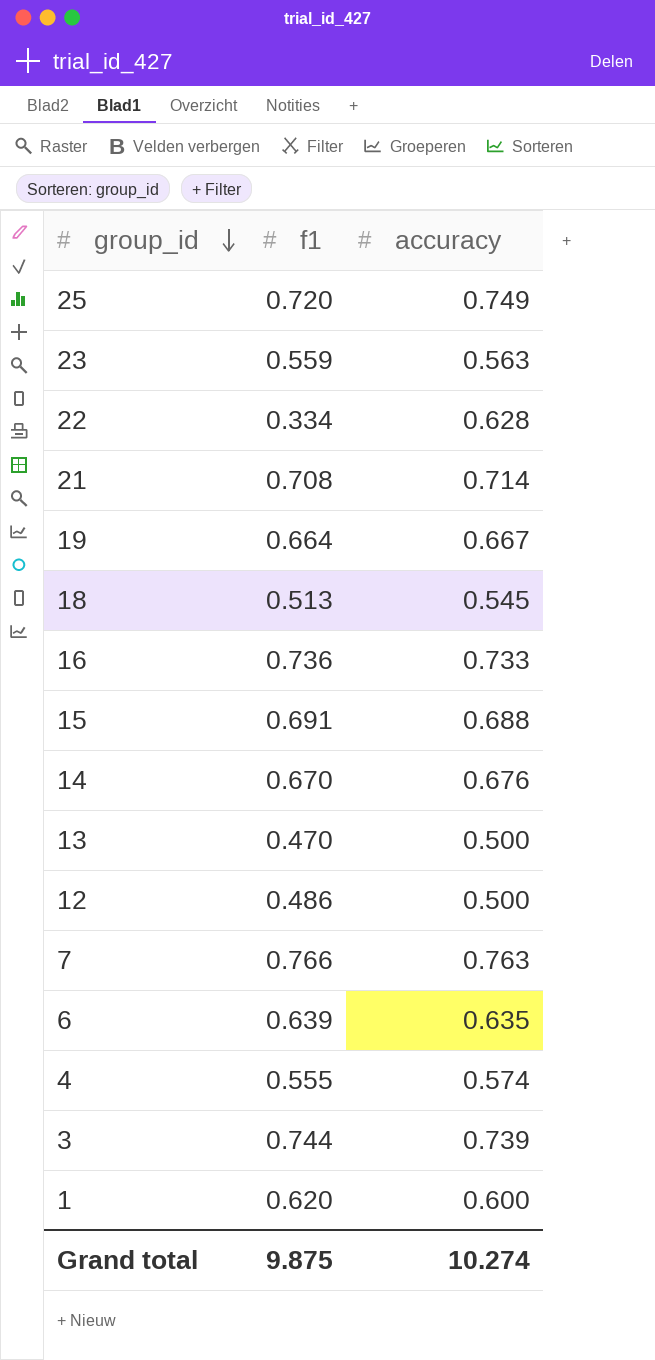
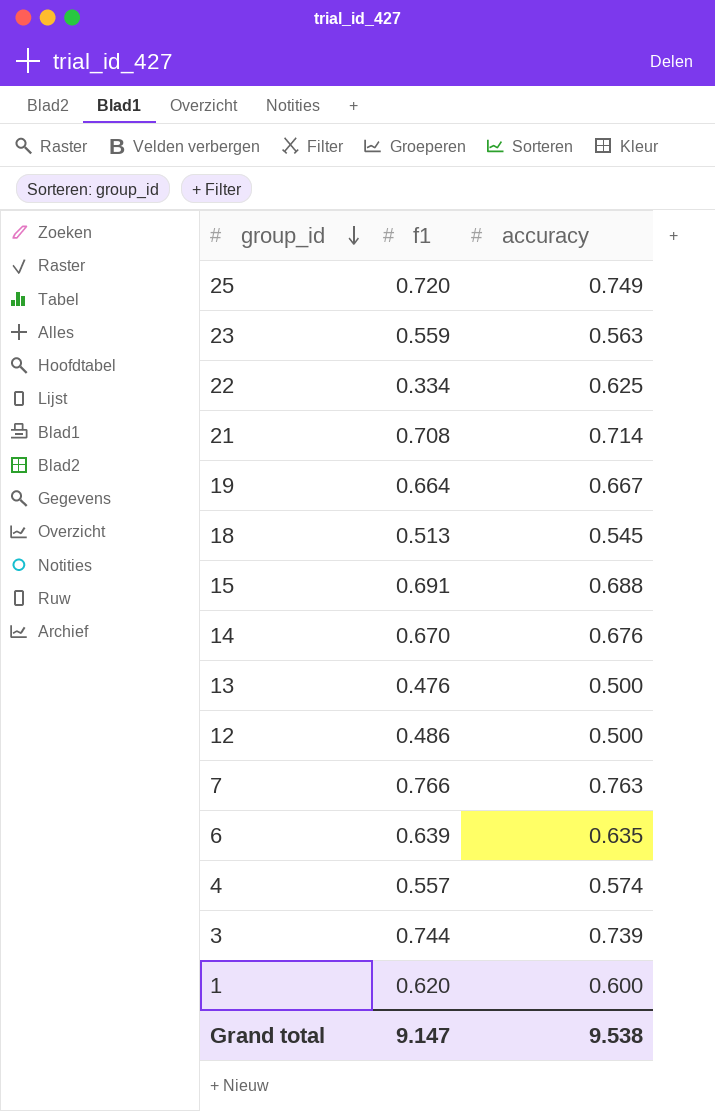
row 16: 0.736 | 0.733 -> none
22 | accuracy: 0.628 -> 0.625
13 | f1: 0.470 -> 0.476
4 | f1: 0.555 -> 0.557
Grand total | f1: 9.875 -> 9.147
Grand total | accuracy: 10.274 -> 9.538

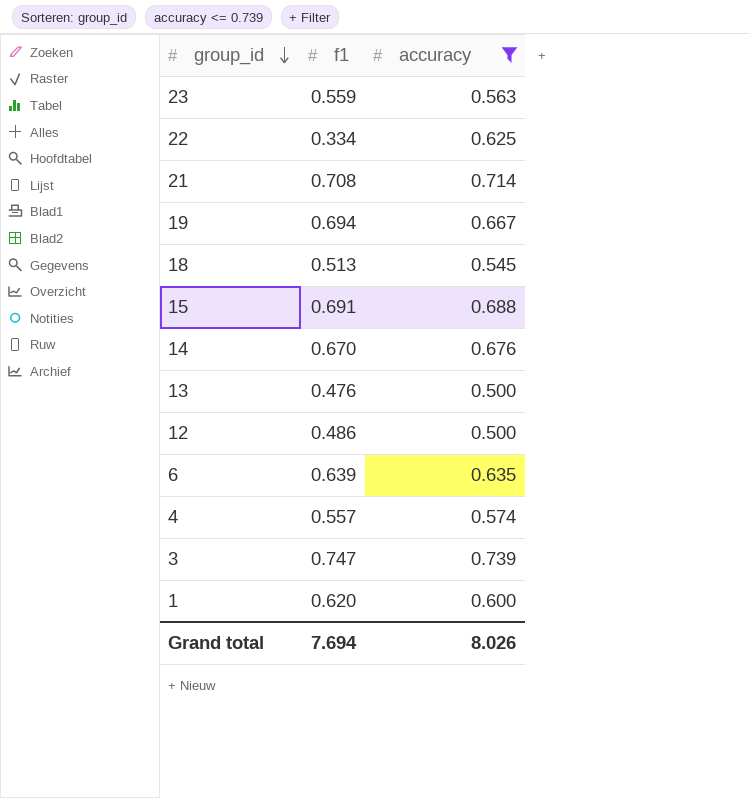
filter: none -> accuracy <= 0.739
19 | f1: 0.664 -> 0.694
3 | f1: 0.744 -> 0.747
Grand total | f1: 9.147 -> 7.694
Grand total | accuracy: 9.538 -> 8.026

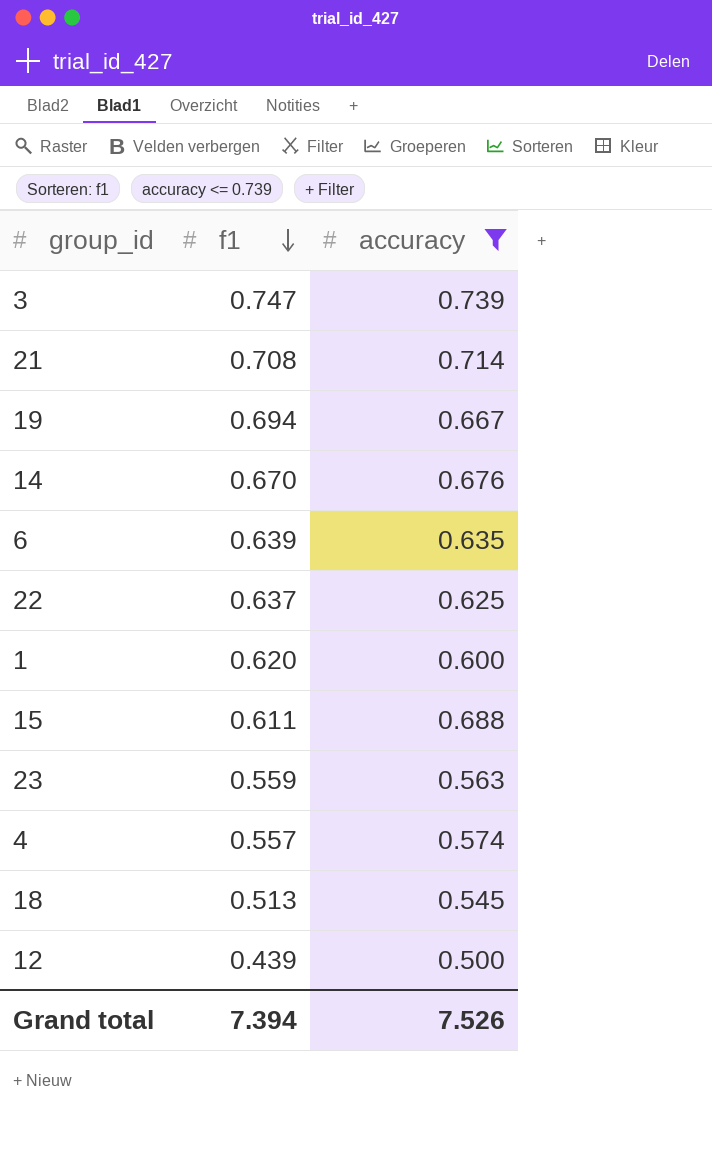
row order: group_id descending -> f1 descending
row 13: 0.476 | 0.500 -> none
22 | f1: 0.334 -> 0.637
15 | f1: 0.691 -> 0.611
12 | f1: 0.486 -> 0.439
Grand total | f1: 7.694 -> 7.394
Grand total | accuracy: 8.026 -> 7.526

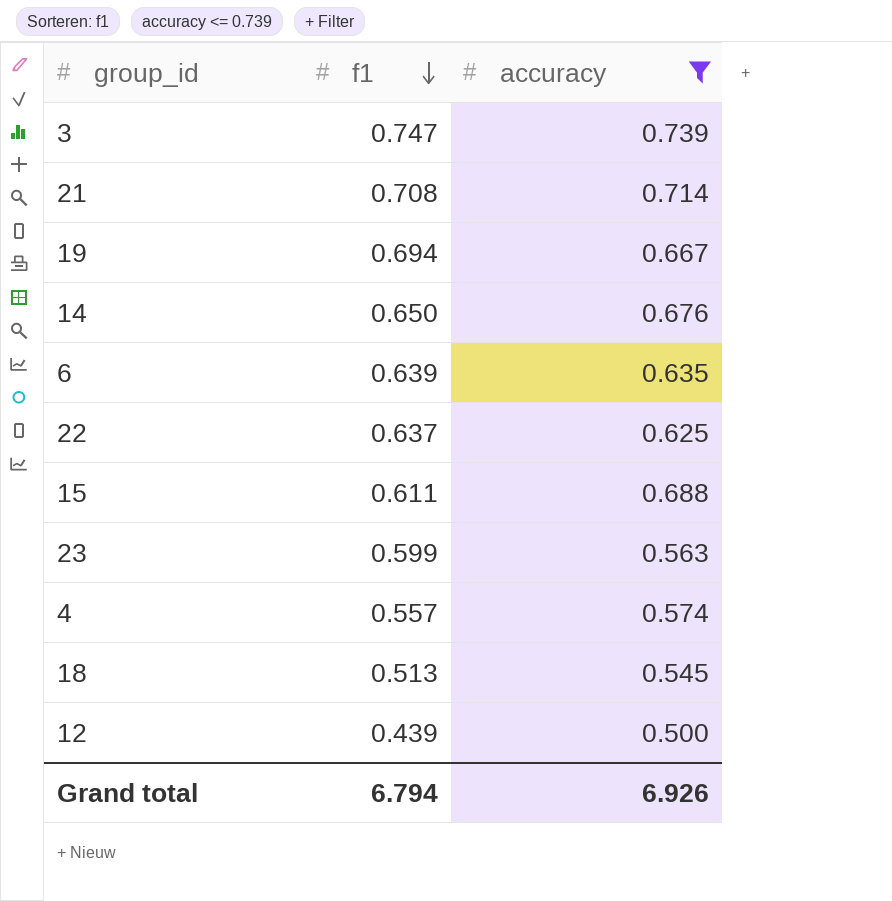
row 1: 0.620 | 0.600 -> none
14 | f1: 0.670 -> 0.650
23 | f1: 0.559 -> 0.599
Grand total | f1: 7.394 -> 6.794
Grand total | accuracy: 7.526 -> 6.926

